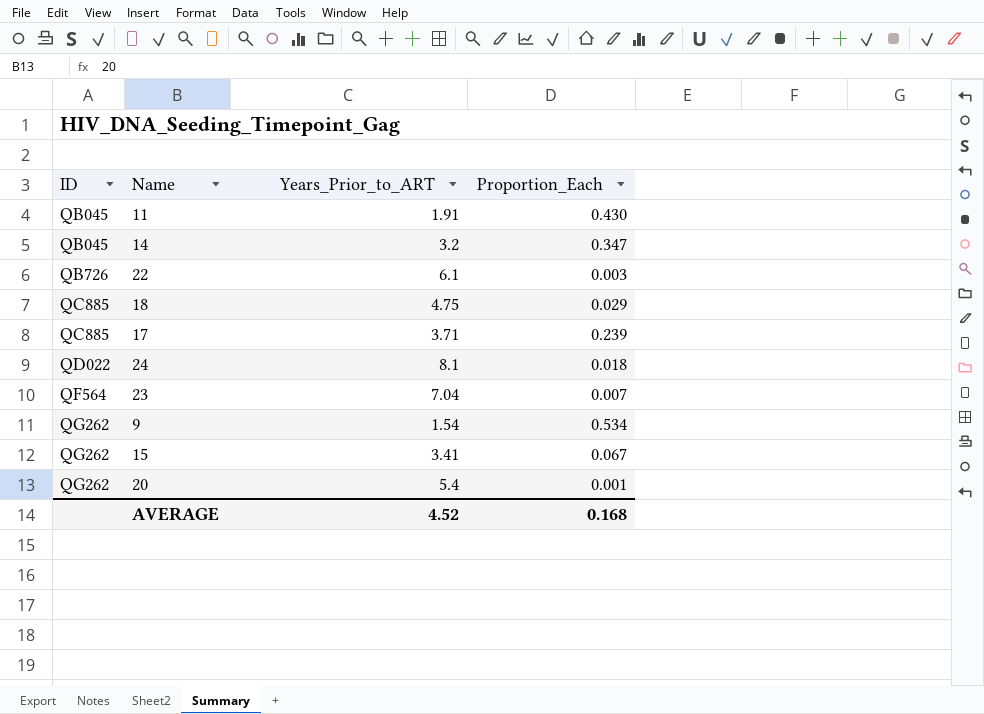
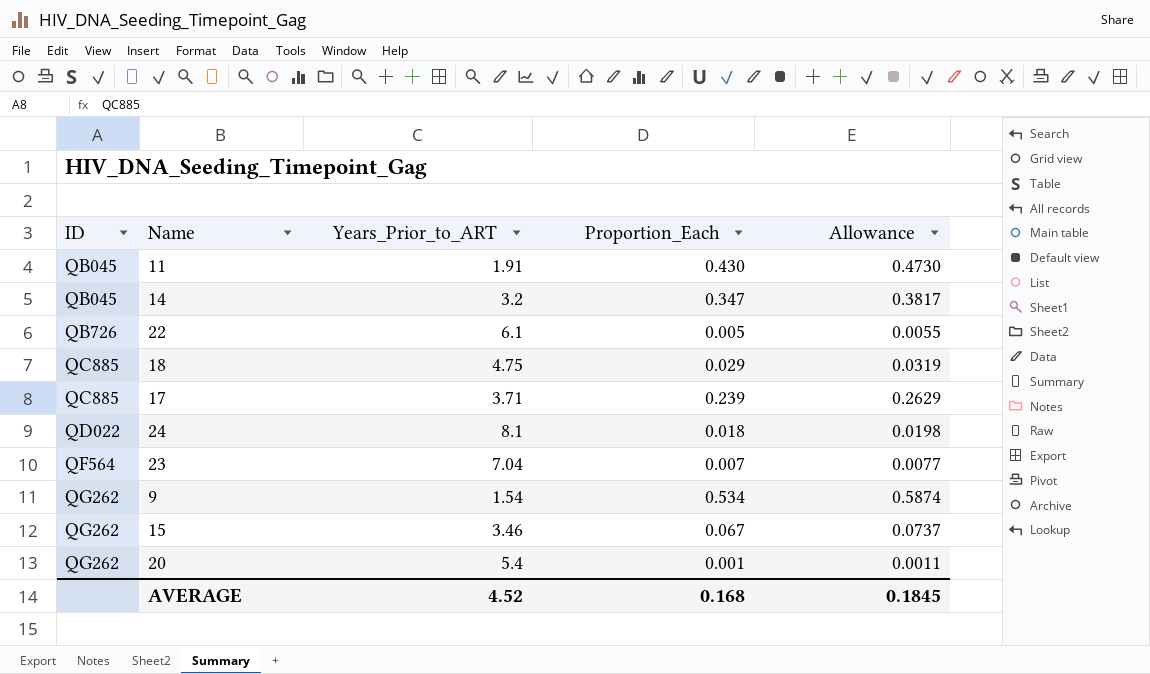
column Allowance | formula: none -> [Proportion_Each] * 1.1
22 | Proportion_Each: 0.003 -> 0.005
15 | Years_Prior_to_ART: 3.41 -> 3.46

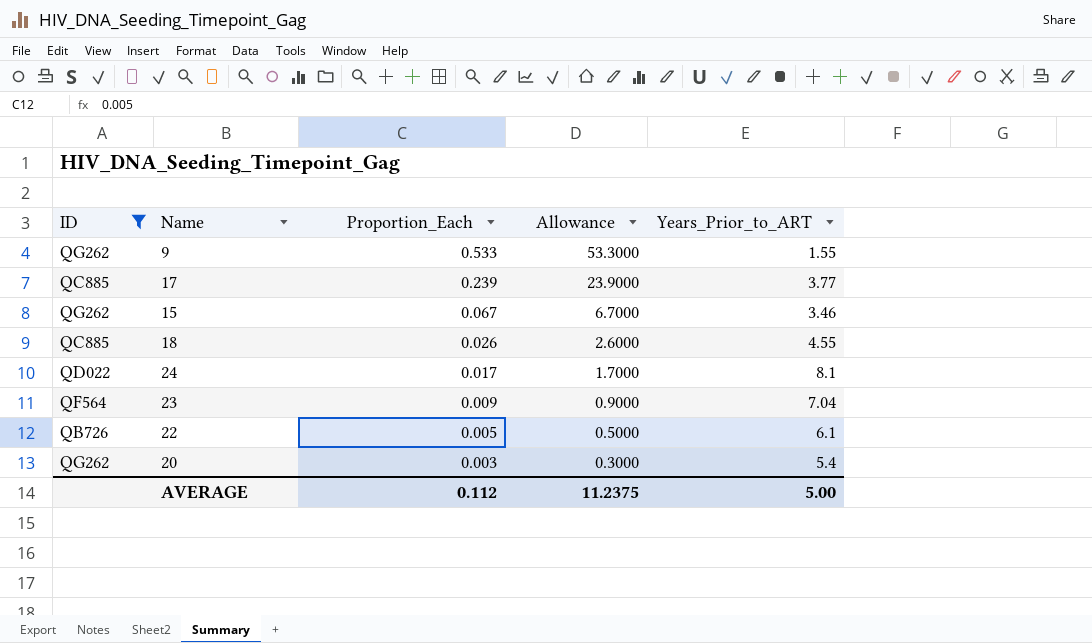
filter: none -> ID != QB045
row order: ID ascending -> Proportion_Each descending
column Allowance | formula: [Proportion_Each] * 1.1 -> [Proportion_Each] * 100
column Years_Prior_to_ART | position: 3 -> 5
9 | Proportion_Each: 0.534 -> 0.533
9 | Years_Prior_to_ART: 1.54 -> 1.55
17 | Years_Prior_to_ART: 3.71 -> 3.77
18 | Proportion_Each: 0.029 -> 0.026
18 | Years_Prior_to_ART: 4.75 -> 4.55
24 | Proportion_Each: 0.018 -> 0.017
23 | Proportion_Each: 0.007 -> 0.009
20 | Proportion_Each: 0.001 -> 0.003
AVERAGE | Proportion_Each: 0.168 -> 0.112
AVERAGE | Allowance: 0.1845 -> 11.2375
AVERAGE | Years_Prior_to_ART: 4.52 -> 5.00

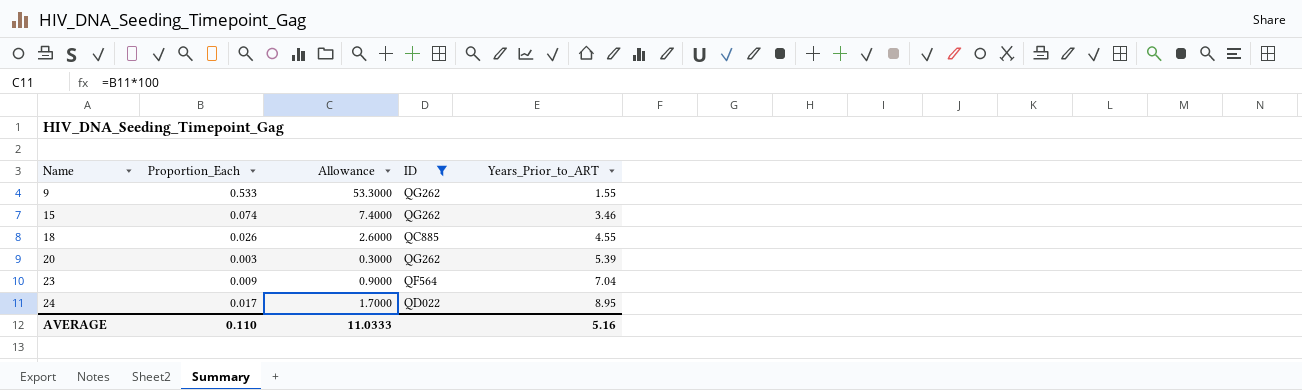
row order: Proportion_Each descending -> Name ascending
column ID | position: 1 -> 4
row 17: QC885 | 0.239 | 23.9000 | 3.77 -> none
row 22: QB726 | 0.005 | 0.5000 | 6.1 -> none
15 | Proportion_Each: 0.067 -> 0.074
15 | Allowance: 6.7000 -> 7.4000
20 | Years_Prior_to_ART: 5.4 -> 5.39
24 | Years_Prior_to_ART: 8.1 -> 8.95
AVERAGE | Proportion_Each: 0.112 -> 0.110
AVERAGE | Allowance: 11.2375 -> 11.0333
AVERAGE | Years_Prior_to_ART: 5.00 -> 5.16

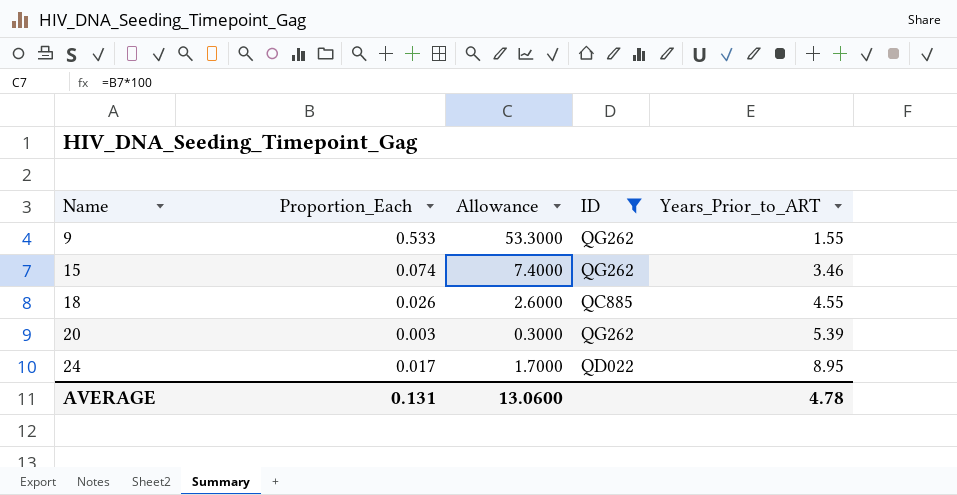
row 23: 0.009 | 0.9000 | QF564 | 7.04 -> none
AVERAGE | Proportion_Each: 0.110 -> 0.131
AVERAGE | Allowance: 11.0333 -> 13.0600
AVERAGE | Years_Prior_to_ART: 5.16 -> 4.78

